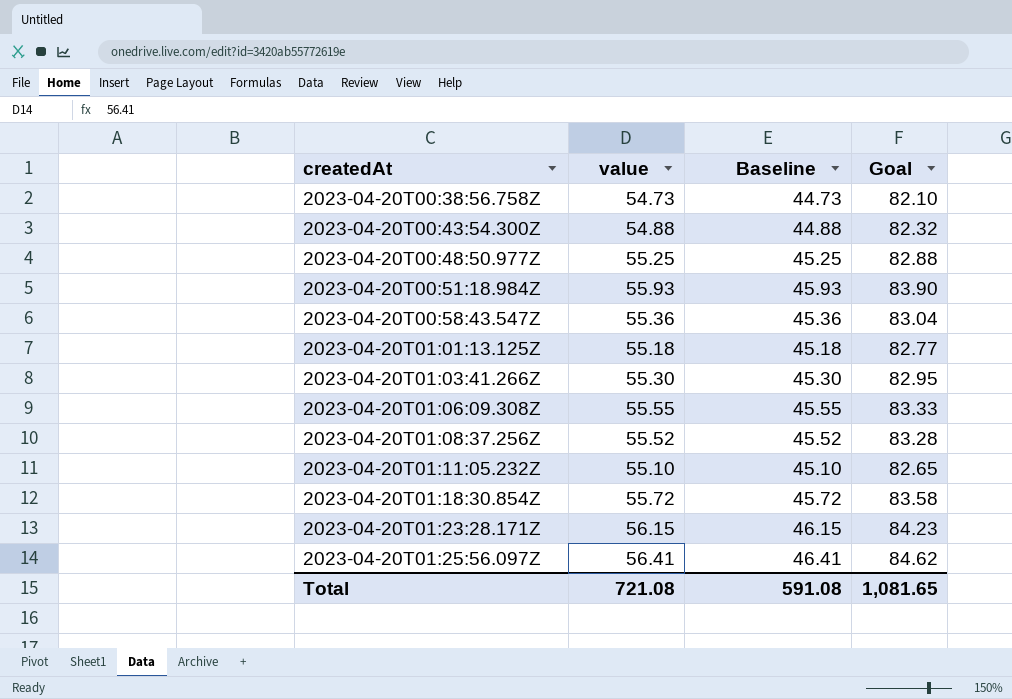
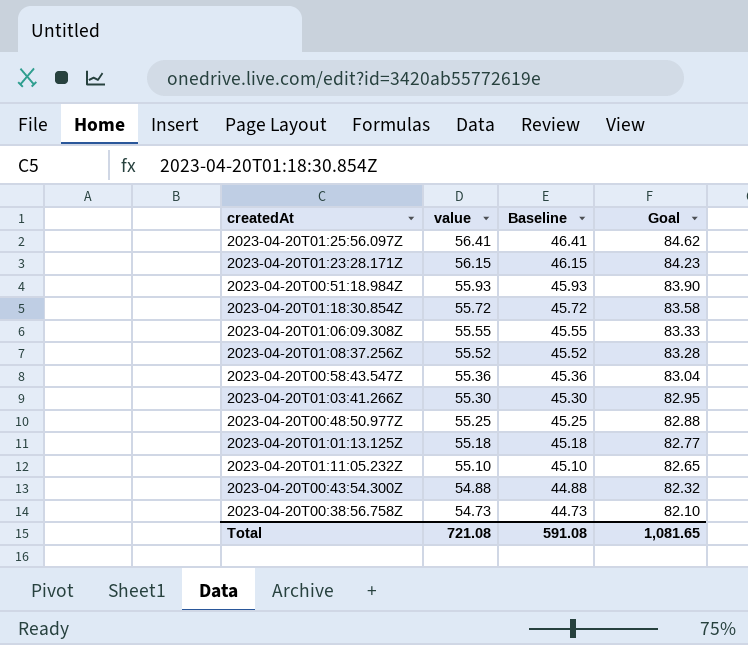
row order: createdAt ascending -> value descending

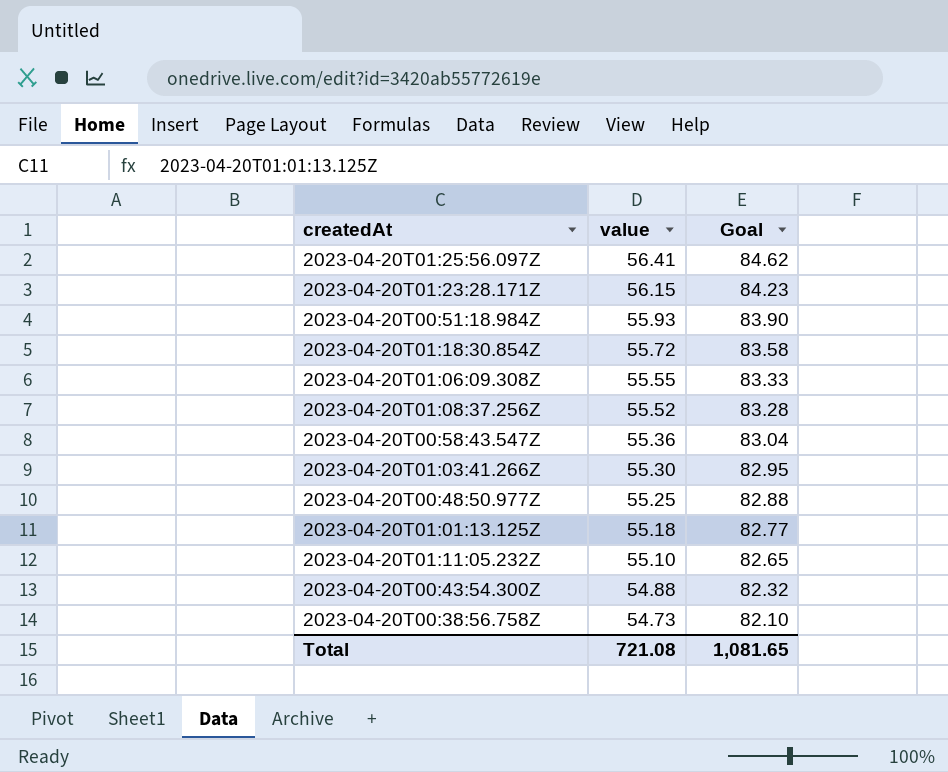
column Baseline | formula: [value] - 10 -> none

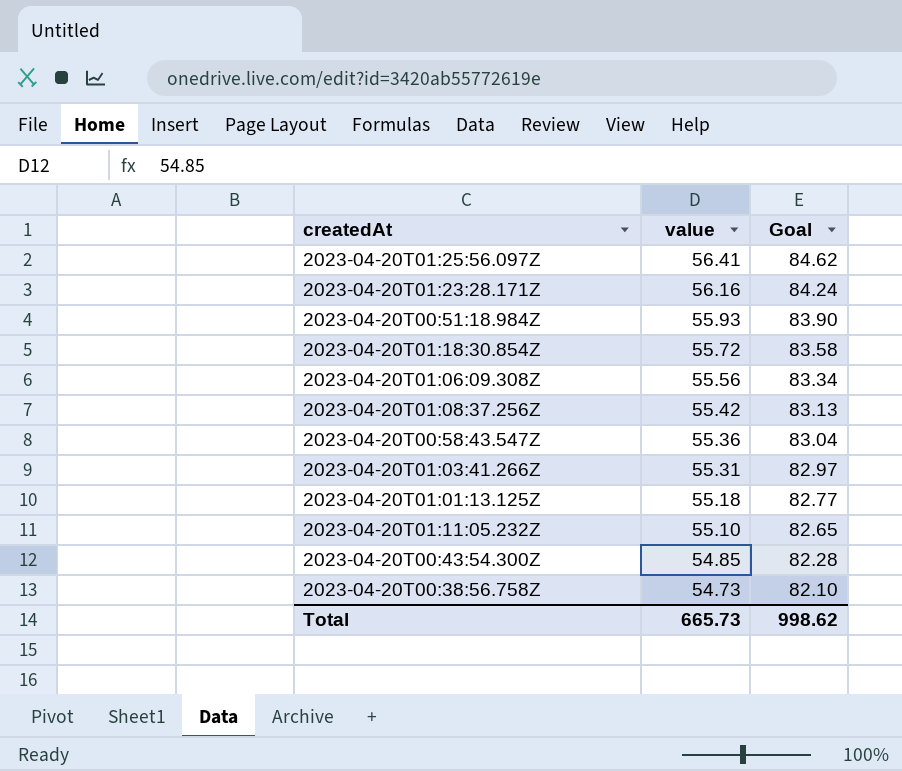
row 2023-04-20T00:48:50.977Z: 55.25 | 82.88 -> none
2023-04-20T01:23:28.171Z | value: 56.15 -> 56.16
2023-04-20T01:23:28.171Z | Goal: 84.23 -> 84.24
2023-04-20T01:06:09.308Z | value: 55.55 -> 55.56
2023-04-20T01:06:09.308Z | Goal: 83.33 -> 83.34
2023-04-20T01:08:37.256Z | value: 55.52 -> 55.42
2023-04-20T01:08:37.256Z | Goal: 83.28 -> 83.13
2023-04-20T01:03:41.266Z | value: 55.30 -> 55.31
2023-04-20T01:03:41.266Z | Goal: 82.95 -> 82.97
2023-04-20T00:43:54.300Z | value: 54.88 -> 54.85
2023-04-20T00:43:54.300Z | Goal: 82.32 -> 82.28
Total | value: 721.08 -> 665.73
Total | Goal: 1,081.65 -> 998.62

